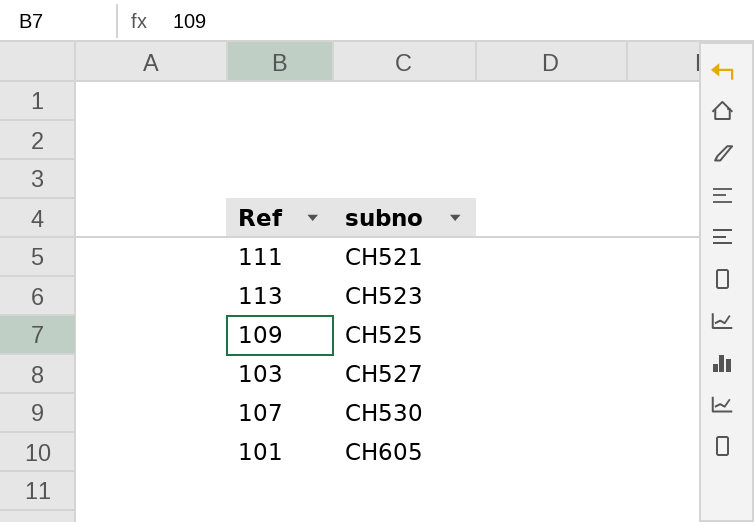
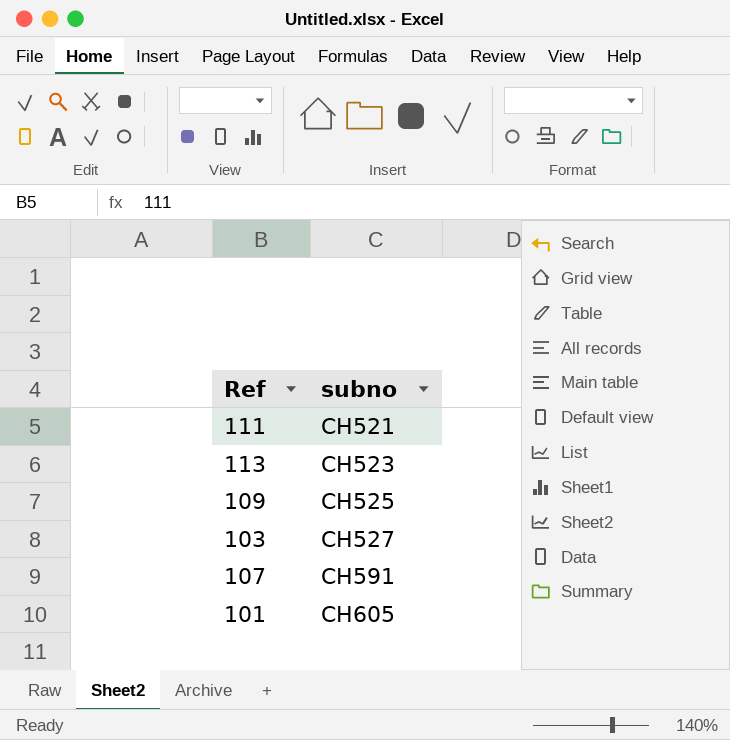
107 | subno: CH530 -> CH591

